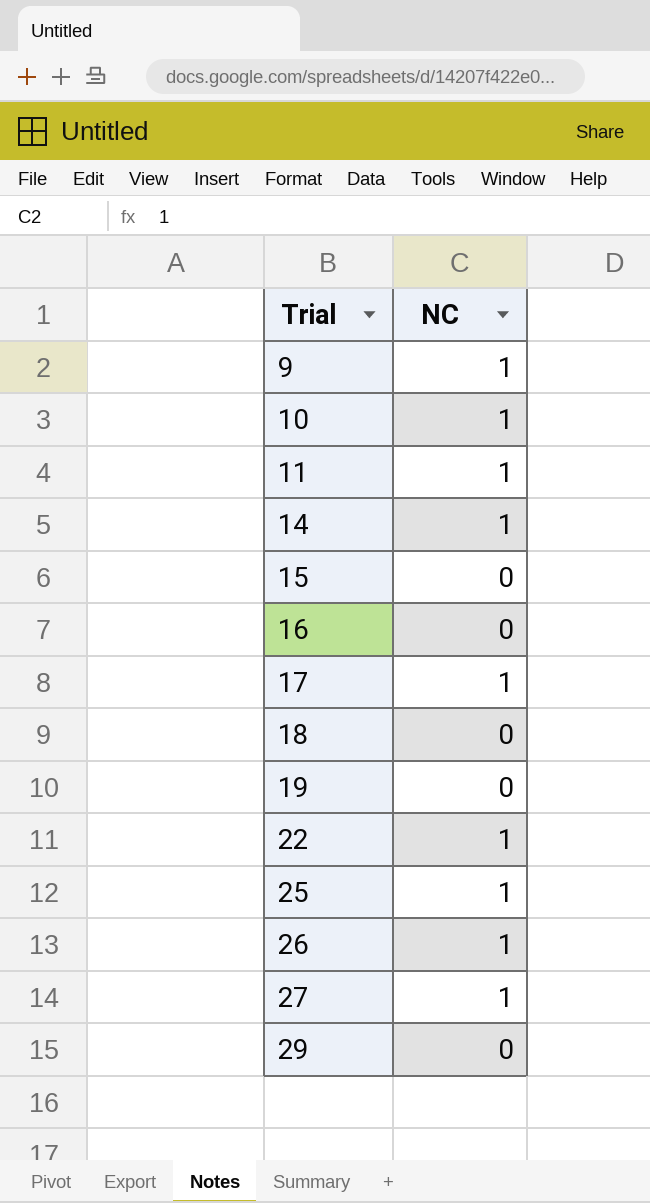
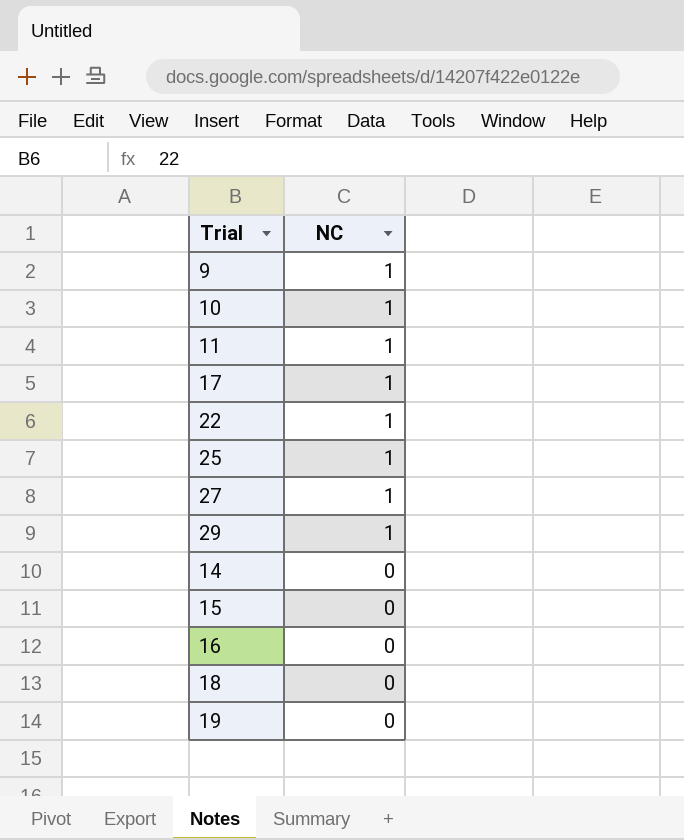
row order: Trial ascending -> NC descending
row 26: 1 -> none
29 | NC: 0 -> 1
14 | NC: 1 -> 0

